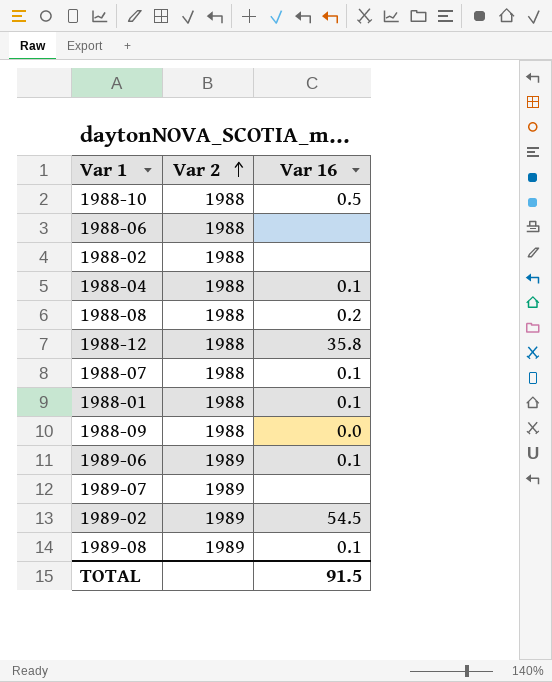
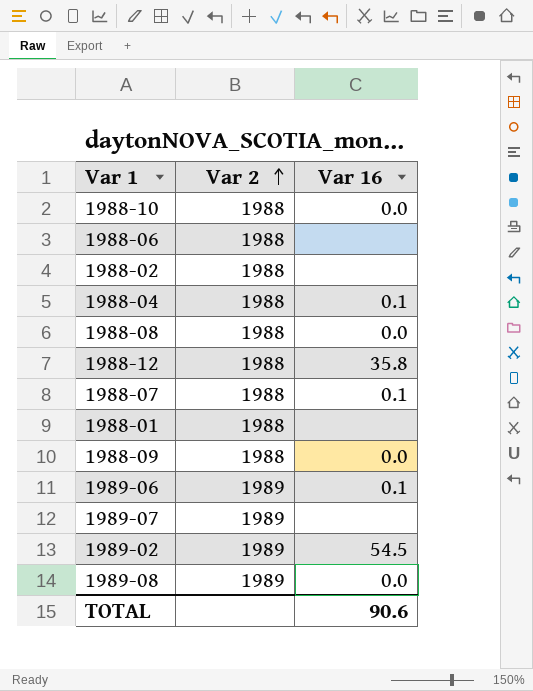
1988-10 | Var 16: 0.5 -> 0.0
1988-08 | Var 16: 0.2 -> 0.0
1988-01 | Var 16: 0.1 -> none
1989-08 | Var 16: 0.1 -> 0.0
TOTAL | Var 16: 91.5 -> 90.6

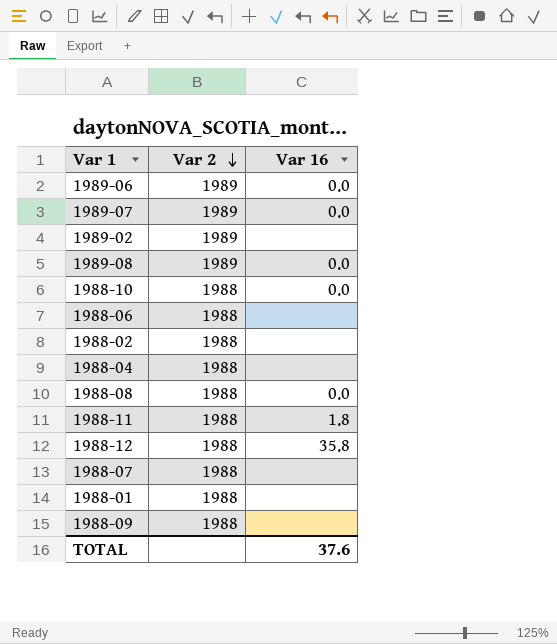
row order: Var 2 ascending -> Var 2 descending
1989-06 | Var 16: 0.1 -> 0.0
1989-07 | Var 16: none -> 0.0
1989-02 | Var 16: 54.5 -> none
1988-04 | Var 16: 0.1 -> none
row 1988-11: none -> 1988 | 1.8
1988-07 | Var 16: 0.1 -> none
1988-09 | Var 16: 0.0 -> none
TOTAL | Var 16: 90.6 -> 37.6

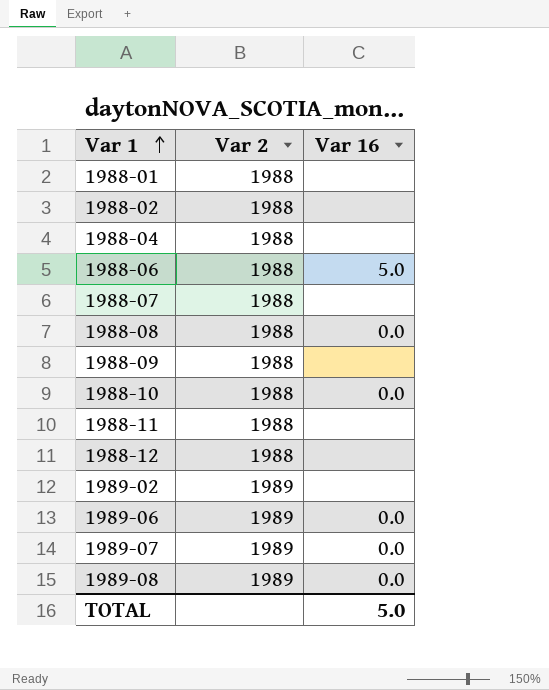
row order: Var 2 descending -> Var 1 ascending
1988-06 | Var 16: none -> 5.0
1988-11 | Var 16: 1.8 -> none
1988-12 | Var 16: 35.8 -> none
TOTAL | Var 16: 37.6 -> 5.0

